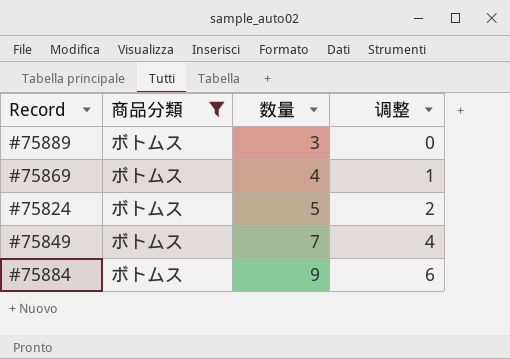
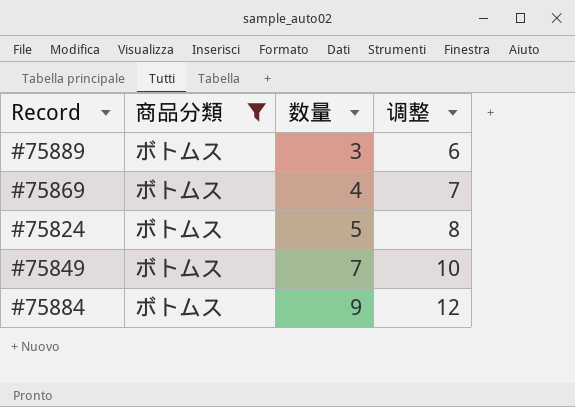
column 调整 | formula: [数量] - 3 -> [数量] + 3

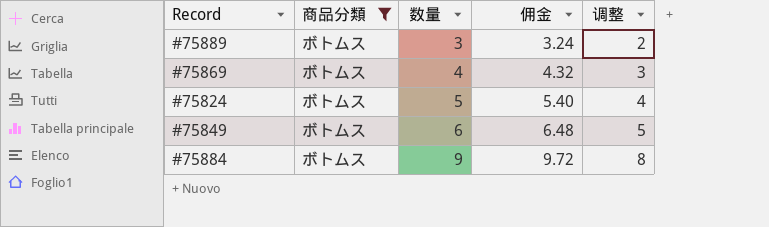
column 佣金 | formula: none -> [数量] * 1.08
column 调整 | formula: [数量] + 3 -> [数量] - 1
#75849 | 数量: 7 -> 6

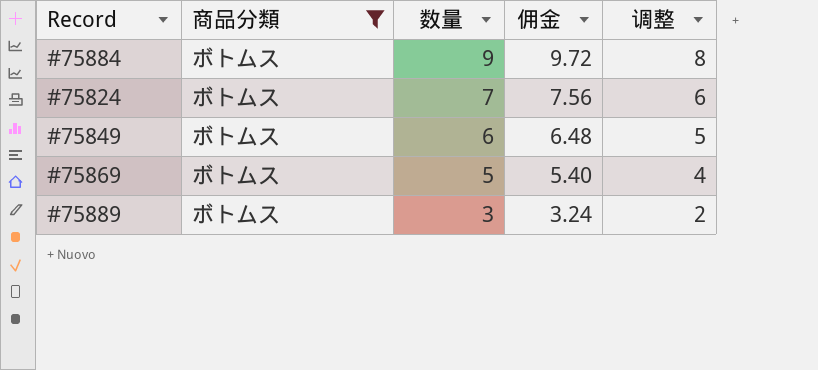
row order: 数量 ascending -> 数量 descending
#75824 | 数量: 5 -> 7
#75824 | 佣金: 5.40 -> 7.56
#75824 | 调整: 4 -> 6
#75869 | 数量: 4 -> 5
#75869 | 佣金: 4.32 -> 5.40
#75869 | 调整: 3 -> 4

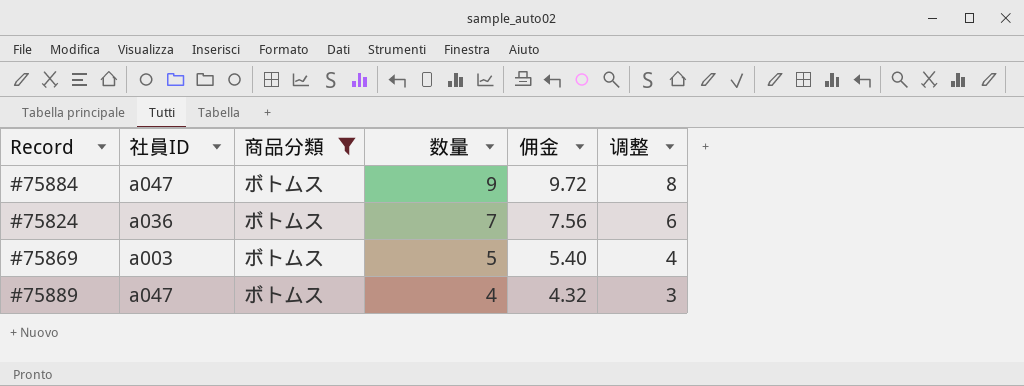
column 社員ID | position: none -> 2
row #75849: ボトムス | 6 | 6.48 | 5 -> none
#75889 | 数量: 3 -> 4
#75889 | 佣金: 3.24 -> 4.32
#75889 | 调整: 2 -> 3

